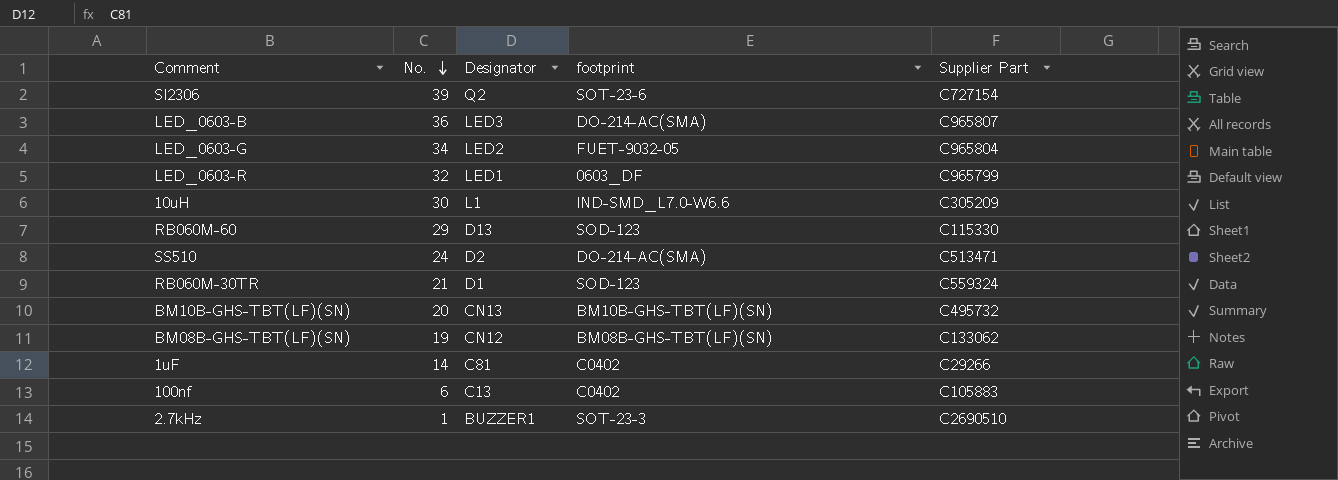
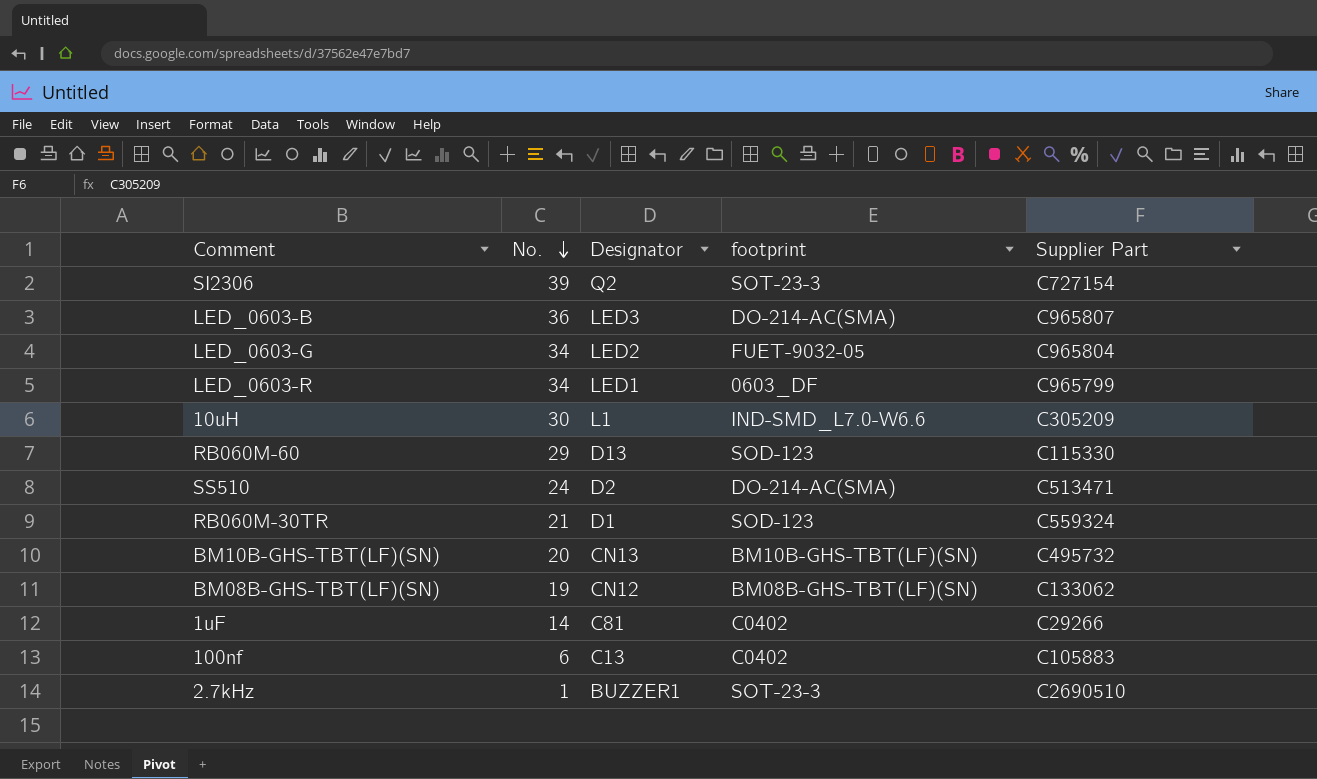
SI2306 | footprint: SOT-23-6 -> SOT-23-3
LED_0603-R | No.: 32 -> 34

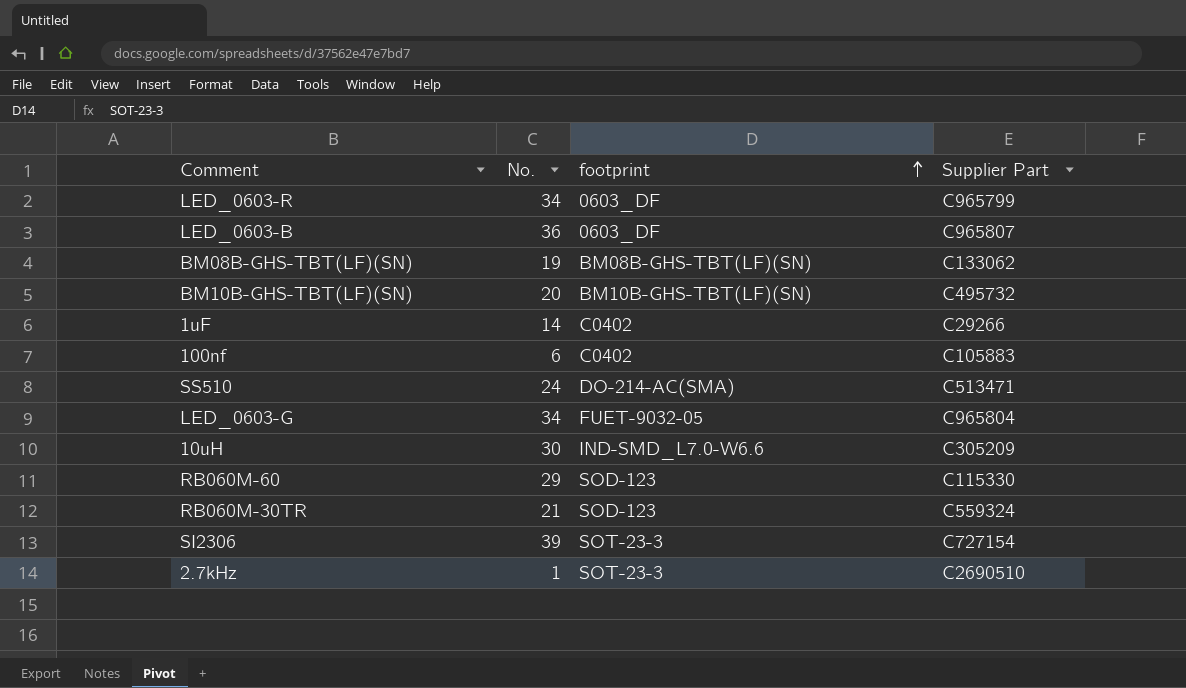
row order: No. descending -> footprint ascending
column Designator | position: 3 -> none
LED_0603-B | footprint: DO-214-AC(SMA) -> 0603_DF

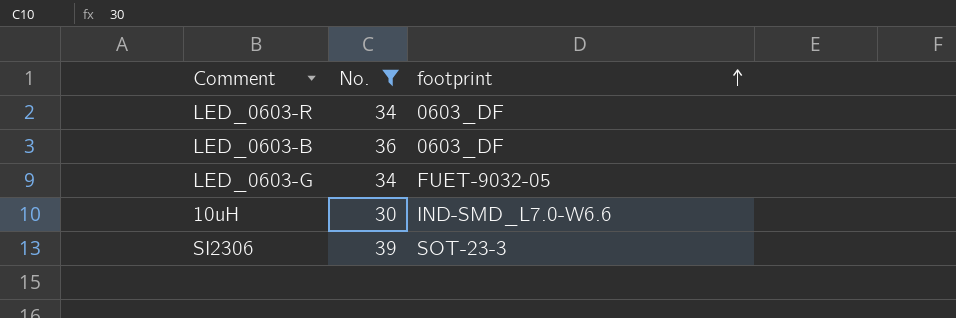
filter: none -> No. >= 30
column Supplier Part | position: 4 -> none

